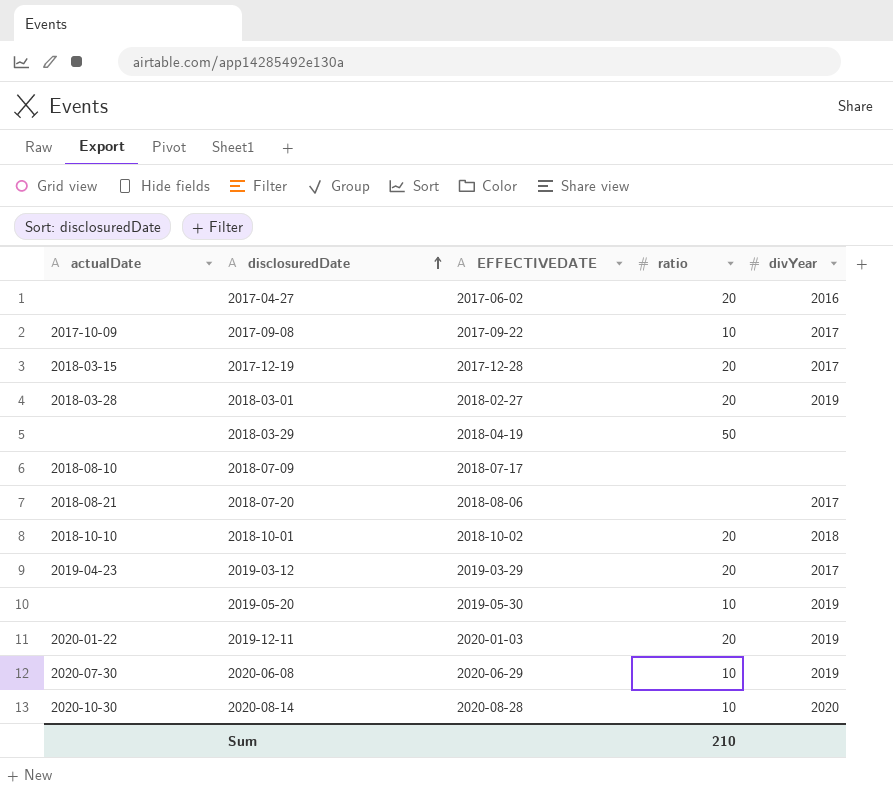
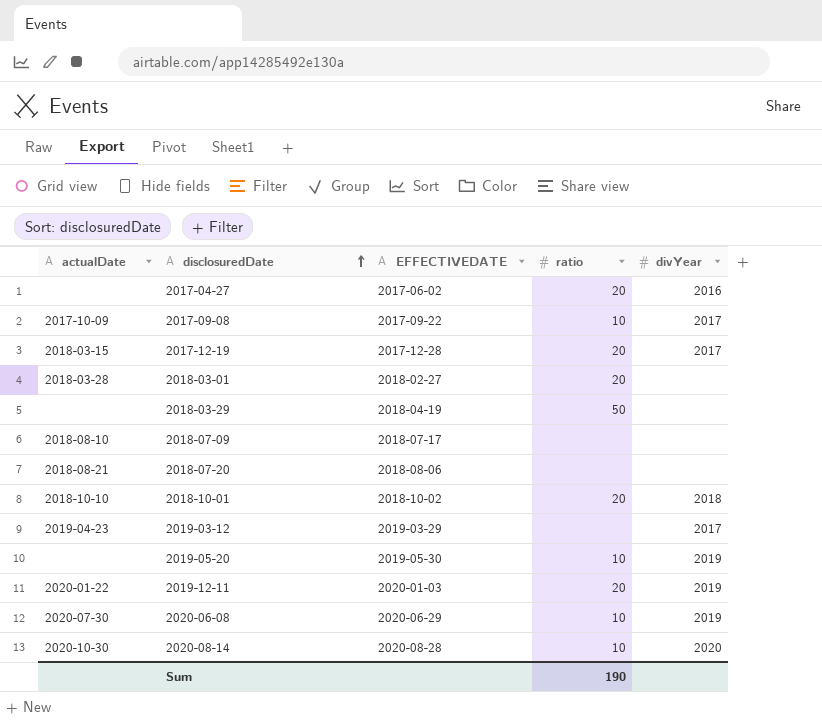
2018-03-01 | divYear: 2019 -> none
2018-07-20 | divYear: 2017 -> none
2019-03-12 | ratio: 20 -> none
Sum | ratio: 210 -> 190

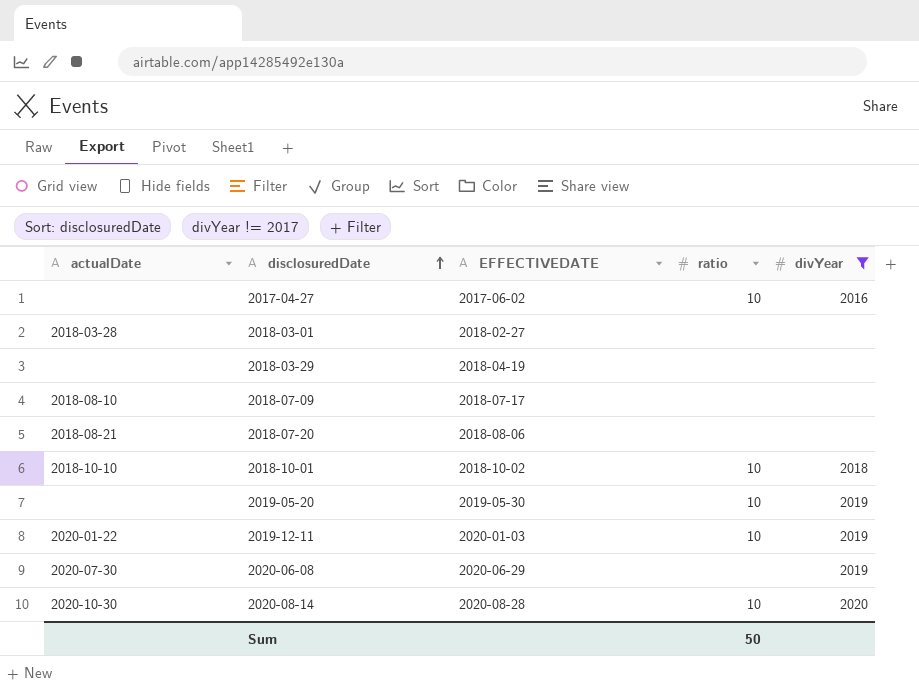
filter: none -> divYear != 2017
2017-04-27 | ratio: 20 -> 10
2018-03-01 | ratio: 20 -> none
2018-03-29 | ratio: 50 -> none
2018-10-01 | ratio: 20 -> 10
2019-12-11 | ratio: 20 -> 10
2020-06-08 | ratio: 10 -> none
Sum | ratio: 190 -> 50

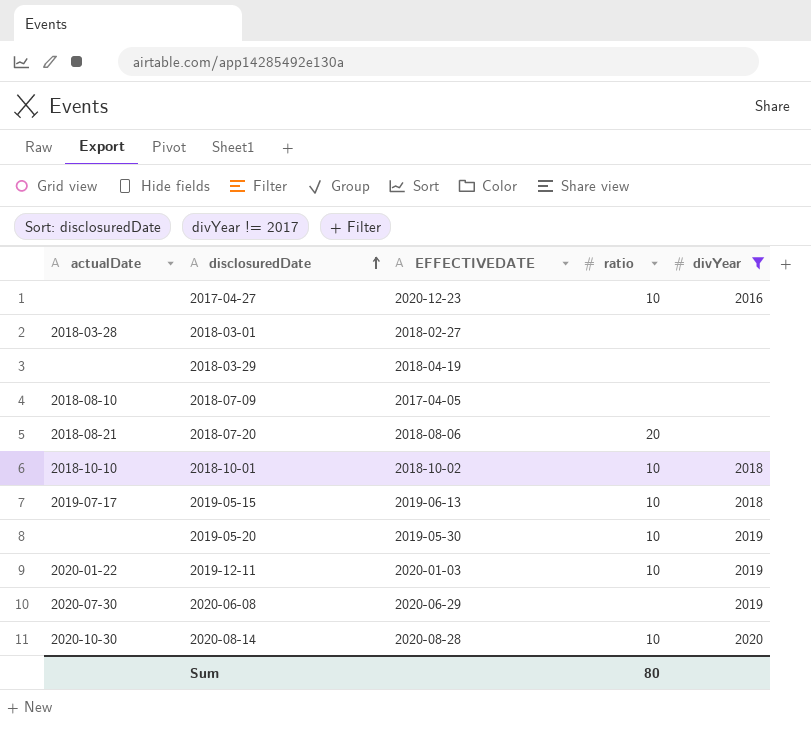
2017-04-27 | EFFECTIVEDATE: 2017-06-02 -> 2020-12-23
2018-07-09 | EFFECTIVEDATE: 2018-07-17 -> 2017-04-05
2018-07-20 | ratio: none -> 20
row 2019-05-15: none -> 2019-07-17 | 2019-06-13 | 10 | 2018
Sum | ratio: 50 -> 80

